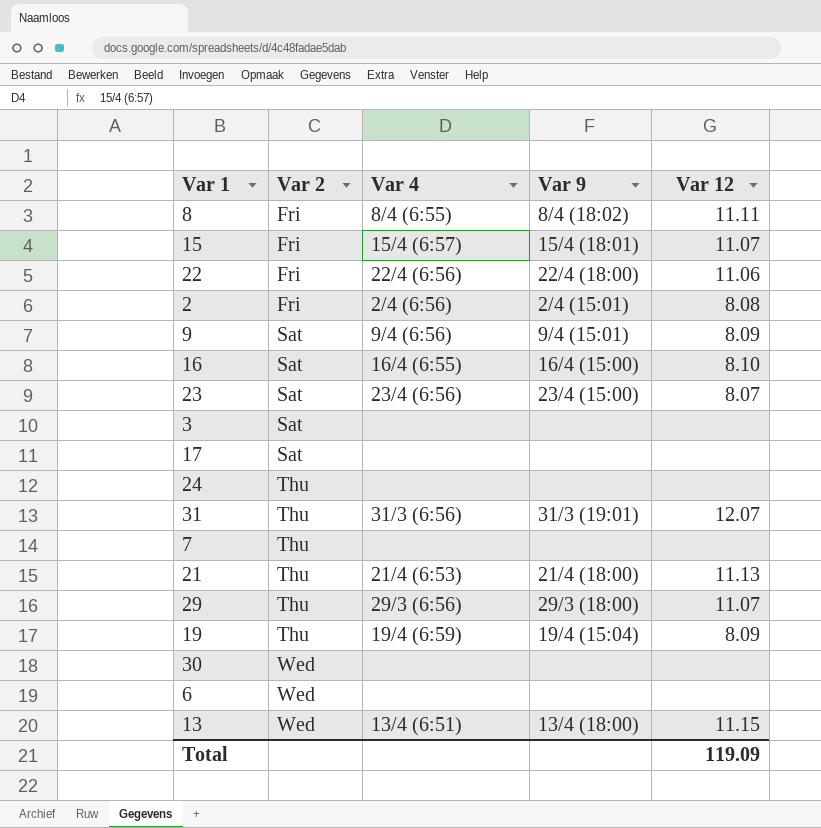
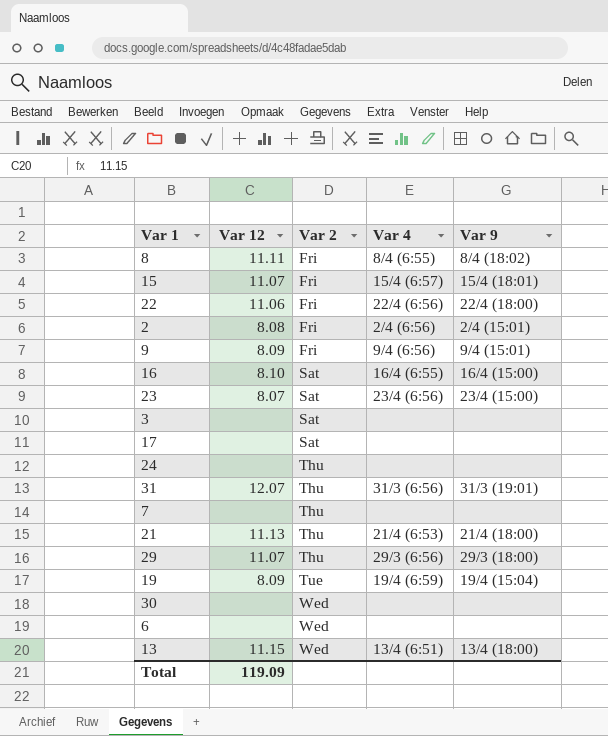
column Var 12 | position: 5 -> 2
9 | Var 2: Sat -> Fri
19 | Var 2: Thu -> Tue

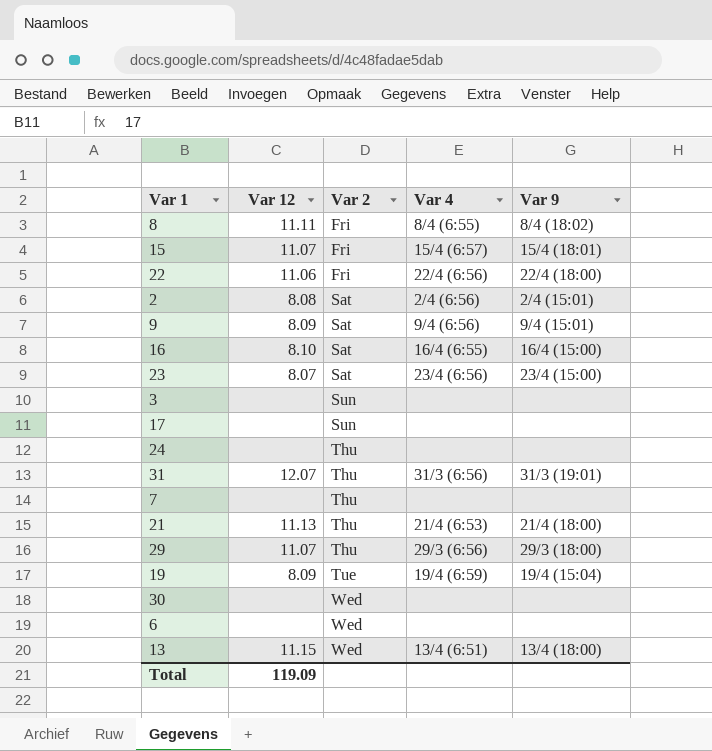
2 | Var 2: Fri -> Sat
9 | Var 2: Fri -> Sat
3 | Var 2: Sat -> Sun
17 | Var 2: Sat -> Sun

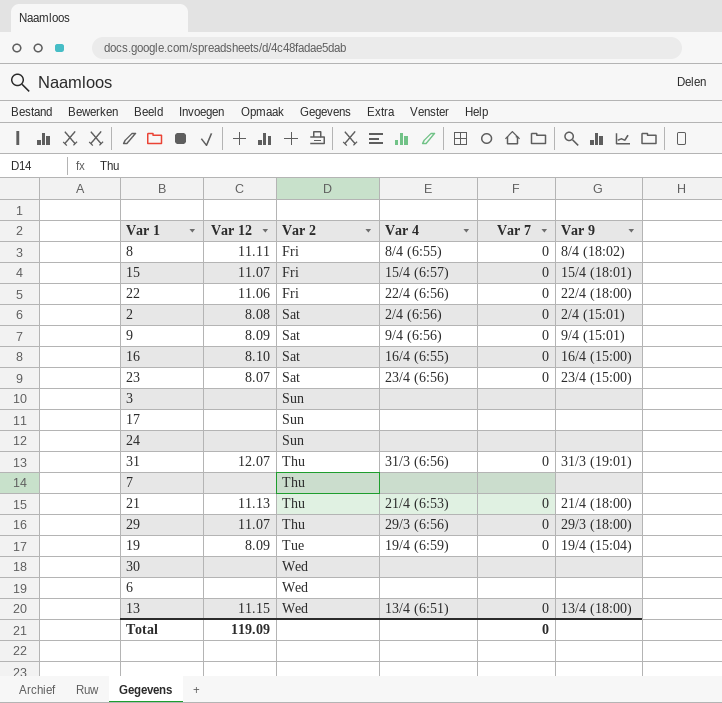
column Var 7 | position: none -> 5
24 | Var 2: Thu -> Sun

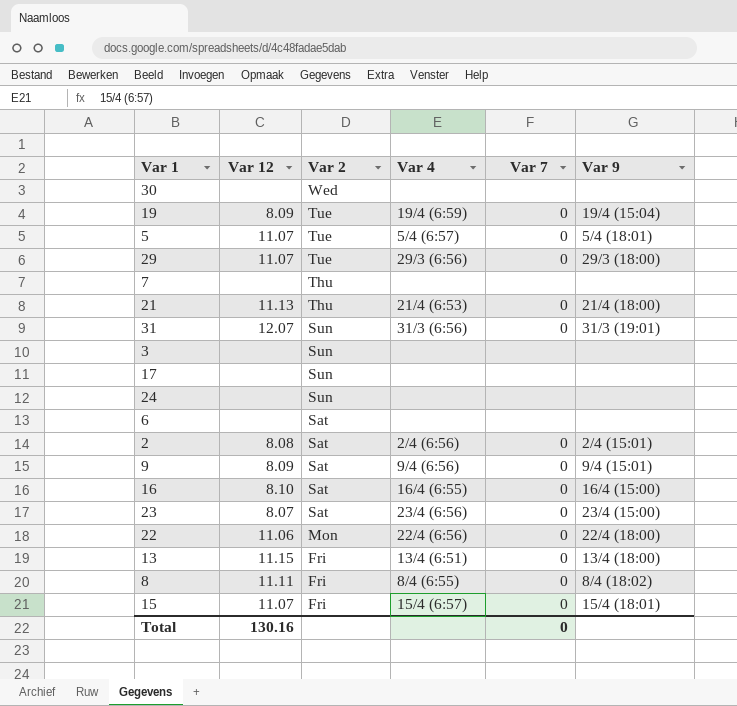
row order: Var 2 ascending -> Var 2 descending
row 5: none -> 11.07 | Tue | 5/4 (6:57) | 0 | 5/4 (18:01)
29 | Var 2: Thu -> Tue
31 | Var 2: Thu -> Sun
6 | Var 2: Wed -> Sat
22 | Var 2: Fri -> Mon
13 | Var 2: Wed -> Fri
Total | Var 12: 119.09 -> 130.16

